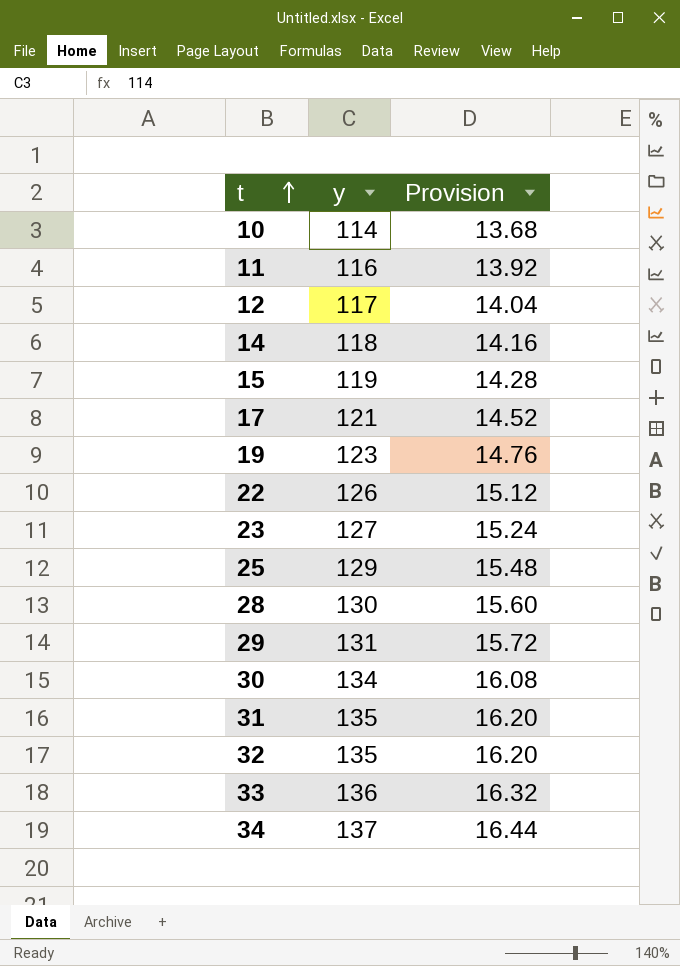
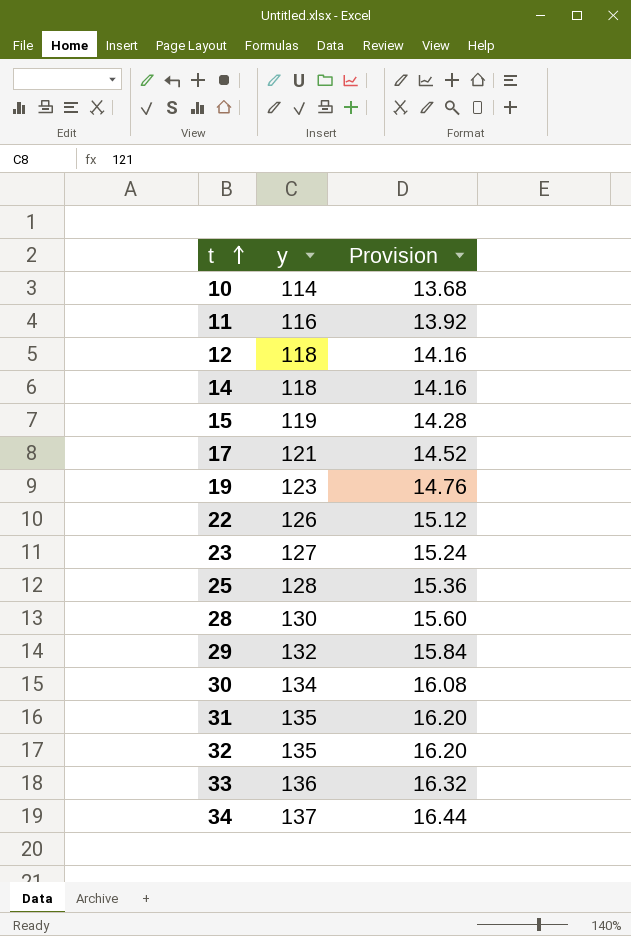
12 | y: 117 -> 118
12 | Provision: 14.04 -> 14.16
25 | y: 129 -> 128
25 | Provision: 15.48 -> 15.36
29 | y: 131 -> 132
29 | Provision: 15.72 -> 15.84

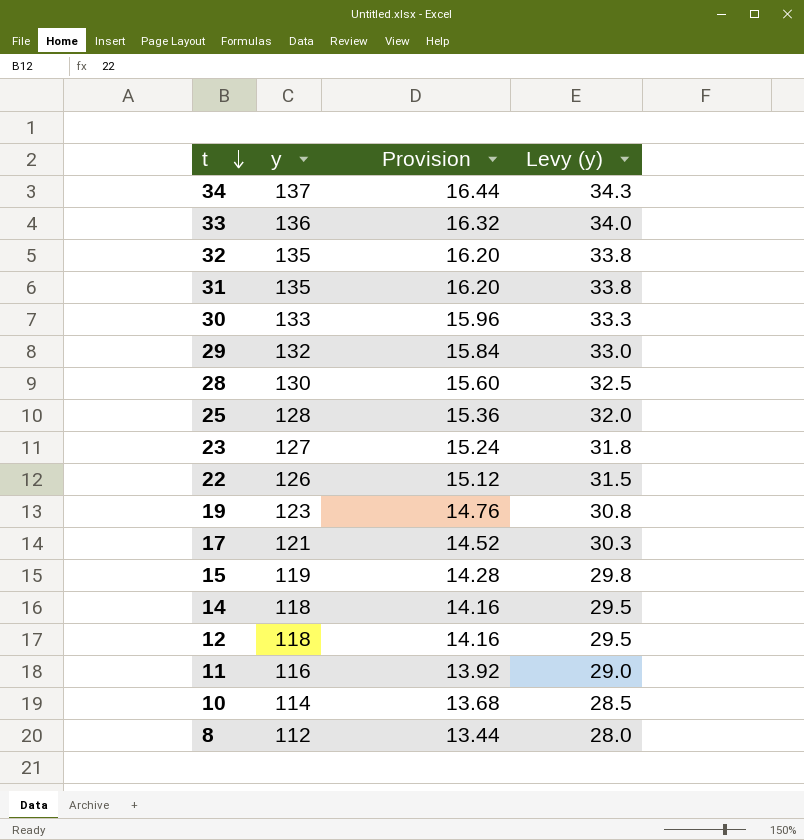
row order: t ascending -> t descending
column Levy (y) | formula: none -> [y] * 0.25
30 | y: 134 -> 133
30 | Provision: 16.08 -> 15.96
row 8: none -> 112 | 13.44 | 28.0

